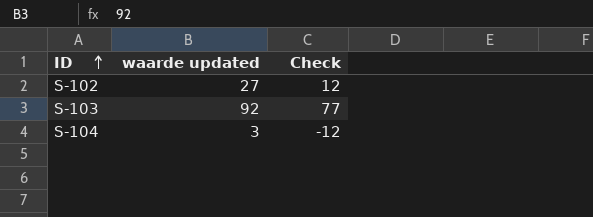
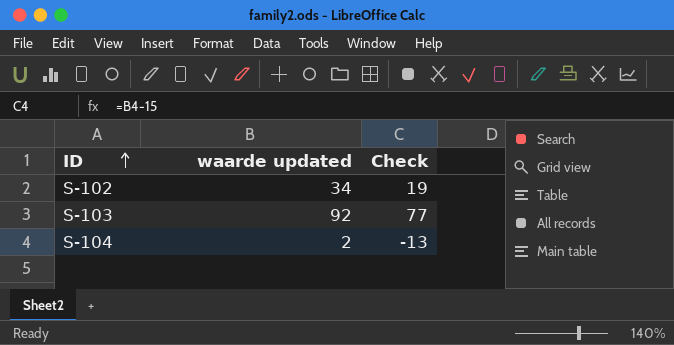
S-102 | waarde updated: 27 -> 34
S-102 | Check: 12 -> 19
S-104 | waarde updated: 3 -> 2
S-104 | Check: -12 -> -13

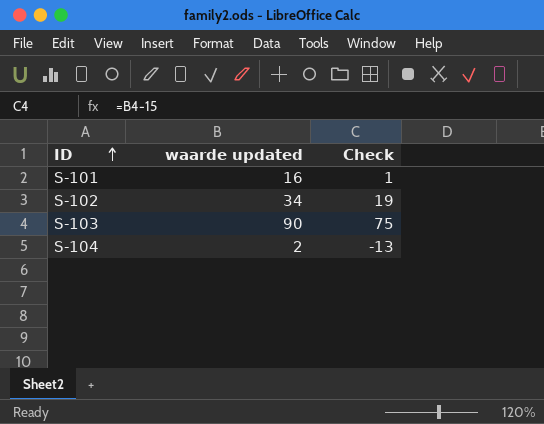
row S-101: none -> 16 | 1
S-103 | waarde updated: 92 -> 90
S-103 | Check: 77 -> 75

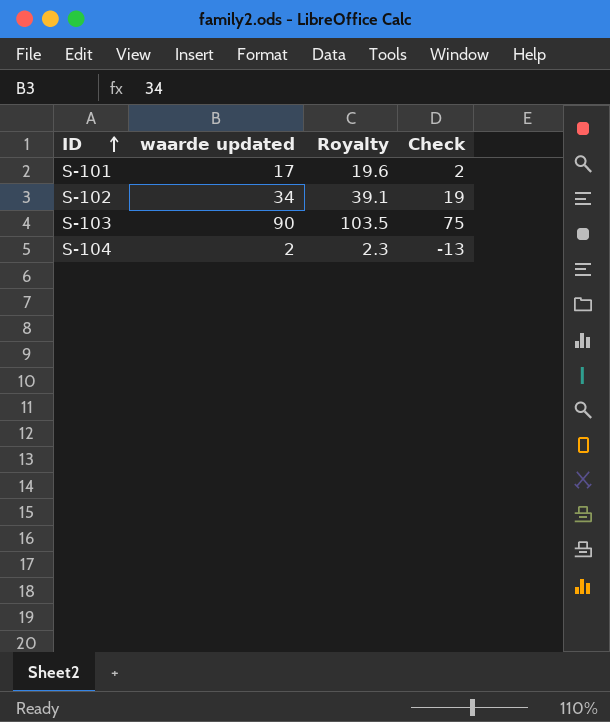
column Royalty | formula: none -> [waarde updated] * 1.15
S-101 | waarde updated: 16 -> 17
S-101 | Check: 1 -> 2

